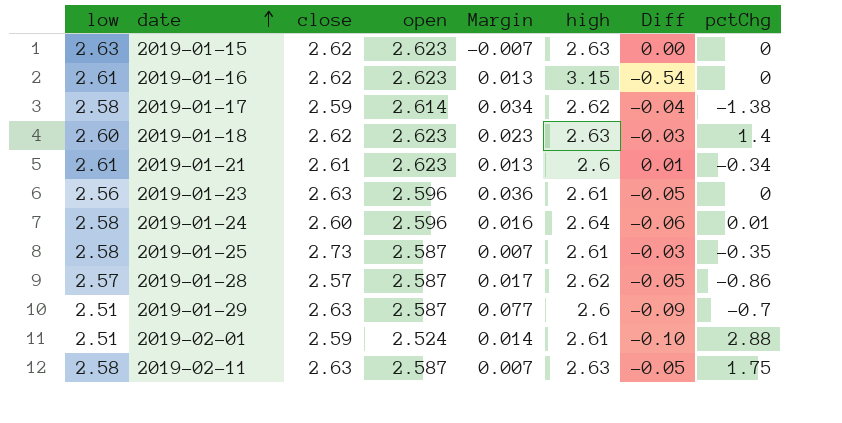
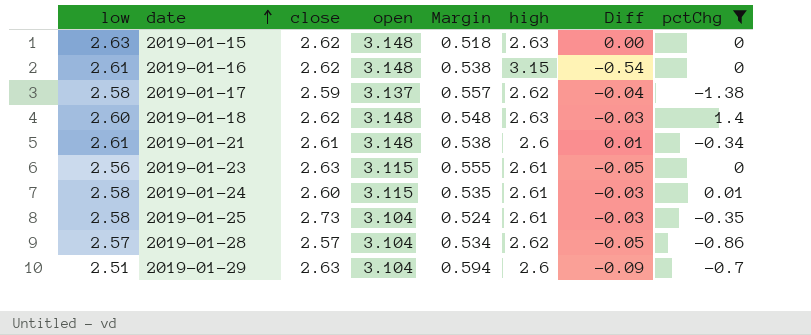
filter: none -> pctChg <= 1.4
2019-01-15 | open: 2.623 -> 3.148
2019-01-15 | Margin: -0.007 -> 0.518
2019-01-16 | open: 2.623 -> 3.148
2019-01-16 | Margin: 0.013 -> 0.538
2019-01-17 | open: 2.614 -> 3.137
2019-01-17 | Margin: 0.034 -> 0.557
2019-01-18 | open: 2.623 -> 3.148
2019-01-18 | Margin: 0.023 -> 0.548
2019-01-21 | open: 2.623 -> 3.148
2019-01-21 | Margin: 0.013 -> 0.538
2019-01-23 | open: 2.596 -> 3.115
2019-01-23 | Margin: 0.036 -> 0.555
2019-01-24 | open: 2.596 -> 3.115
2019-01-24 | Margin: 0.016 -> 0.535
2019-01-24 | high: 2.64 -> 2.61
2019-01-24 | Diff: -0.06 -> -0.03
2019-01-25 | open: 2.587 -> 3.104
2019-01-25 | Margin: 0.007 -> 0.524
2019-01-28 | open: 2.587 -> 3.104
2019-01-28 | Margin: 0.017 -> 0.534
2019-01-29 | open: 2.587 -> 3.104
2019-01-29 | Margin: 0.077 -> 0.594

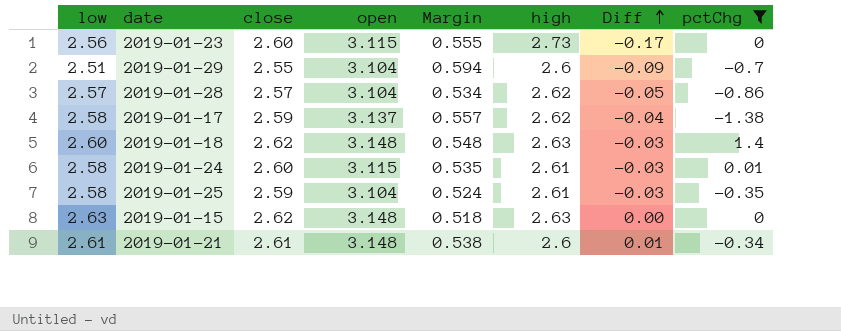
row order: date ascending -> Diff ascending
row 2019-01-16: 2.61 | 2.62 | 3.148 | 0.538 | 3.15 | -0.54 | 0 -> none
2019-01-23 | close: 2.63 -> 2.60
2019-01-23 | high: 2.61 -> 2.73
2019-01-23 | Diff: -0.05 -> -0.17
2019-01-29 | close: 2.63 -> 2.55
2019-01-25 | close: 2.73 -> 2.59

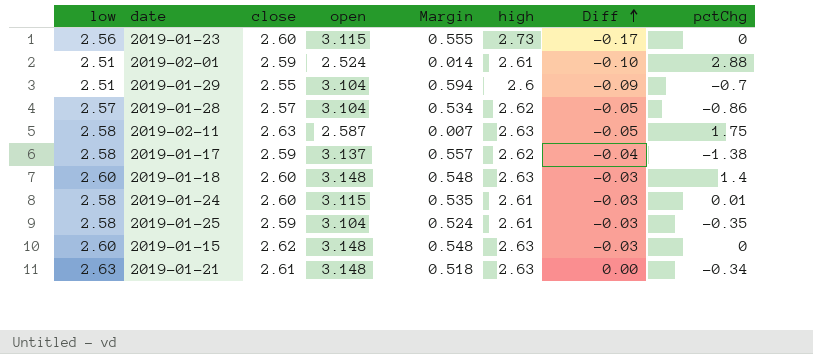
filter: pctChg <= 1.4 -> none
2019-01-18 | close: 2.62 -> 2.60
2019-01-15 | low: 2.63 -> 2.60
2019-01-15 | Margin: 0.518 -> 0.548
2019-01-15 | Diff: 0.00 -> -0.03
2019-01-21 | low: 2.61 -> 2.63
2019-01-21 | Margin: 0.538 -> 0.518
2019-01-21 | high: 2.6 -> 2.63
2019-01-21 | Diff: 0.01 -> 0.00

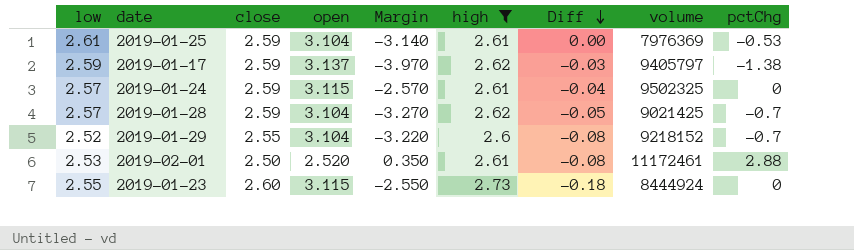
filter: none -> high != 2.63
row order: Diff ascending -> Diff descending
column Margin | formula: [open] - [low] -> [pctChg] - [low]
column volume | position: none -> 8
2019-01-25 | low: 2.58 -> 2.61
2019-01-25 | Diff: -0.03 -> 0.00
2019-01-25 | pctChg: -0.35 -> -0.53
2019-01-17 | low: 2.58 -> 2.59
2019-01-17 | Diff: -0.04 -> -0.03
2019-01-24 | low: 2.58 -> 2.57
2019-01-24 | close: 2.60 -> 2.59
2019-01-24 | Diff: -0.03 -> -0.04
2019-01-24 | pctChg: 0.01 -> 0
2019-01-28 | close: 2.57 -> 2.59
2019-01-28 | pctChg: -0.86 -> -0.7
2019-01-29 | low: 2.51 -> 2.52
2019-01-29 | Diff: -0.09 -> -0.08
2019-02-01 | low: 2.51 -> 2.53
2019-02-01 | close: 2.59 -> 2.50
2019-02-01 | open: 2.524 -> 2.520
2019-02-01 | Diff: -0.10 -> -0.08
2019-01-23 | low: 2.56 -> 2.55
2019-01-23 | Diff: -0.17 -> -0.18

